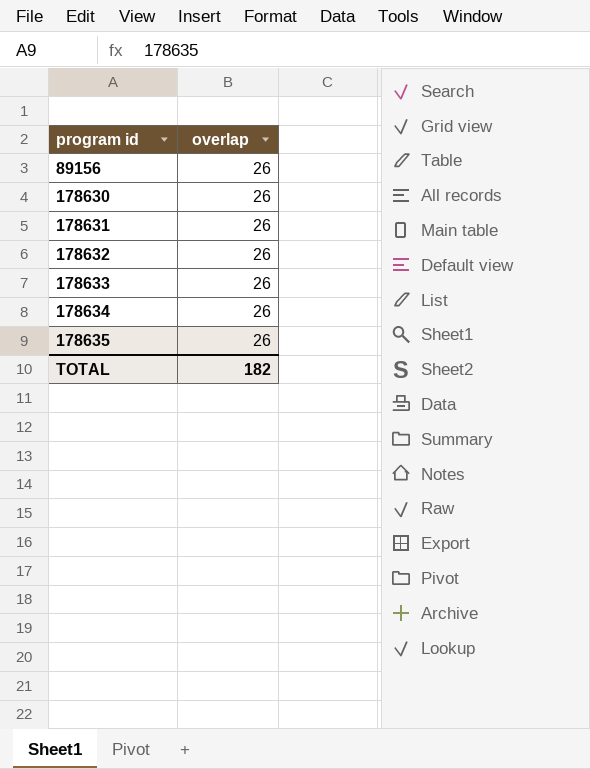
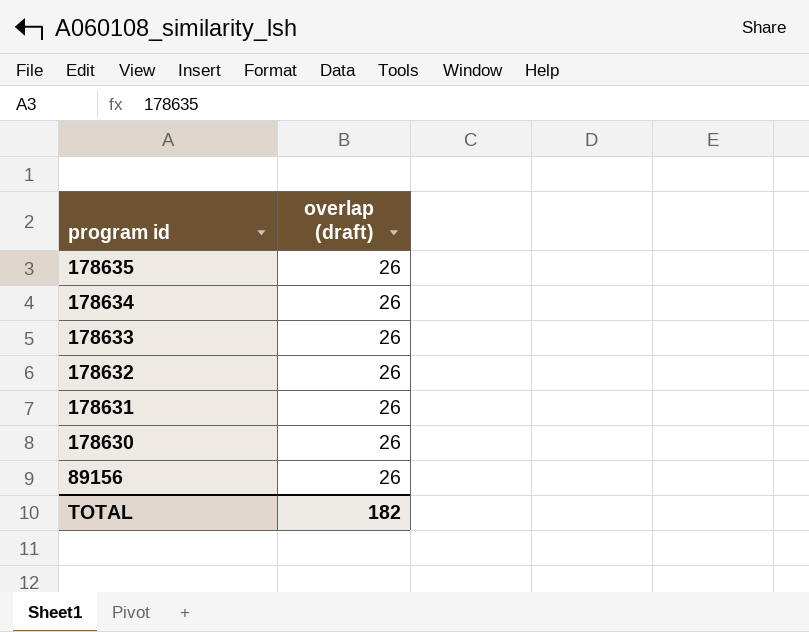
row order: program id ascending -> program id descending
column name: overlap -> overlap (draft)

